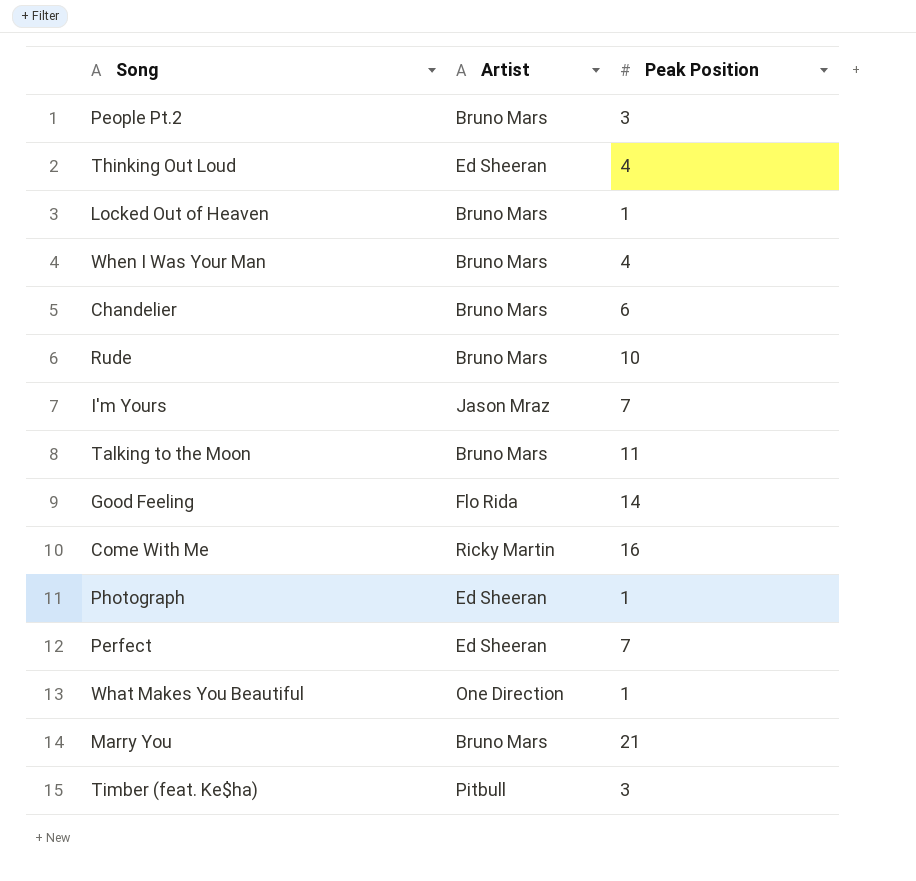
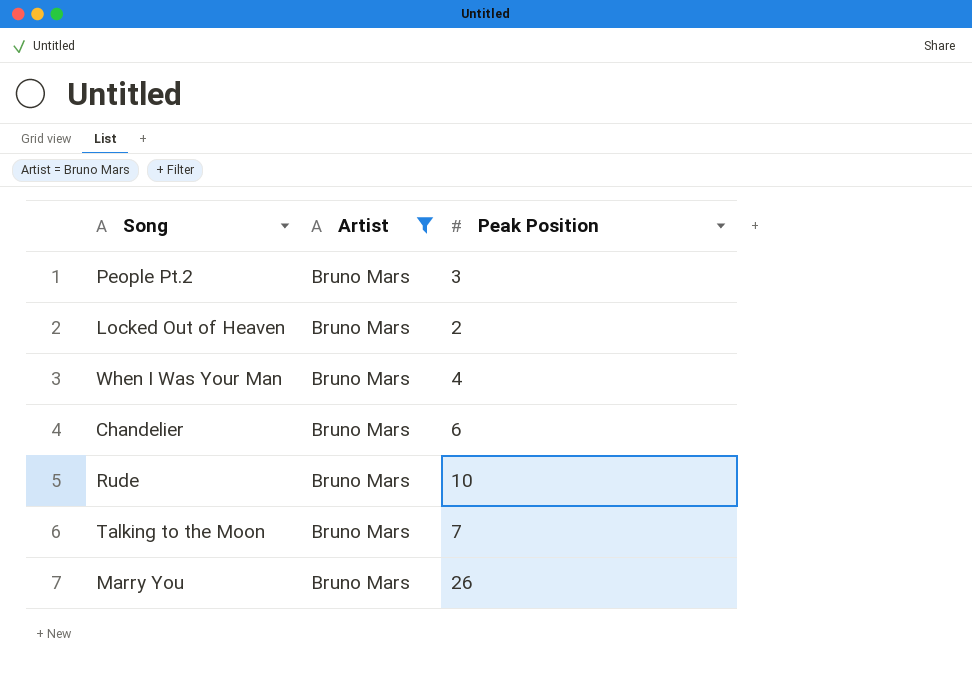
filter: none -> Artist = Bruno Mars
Locked Out of Heaven | Peak Position: 1 -> 2
Talking to the Moon | Peak Position: 11 -> 7
Marry You | Peak Position: 21 -> 26

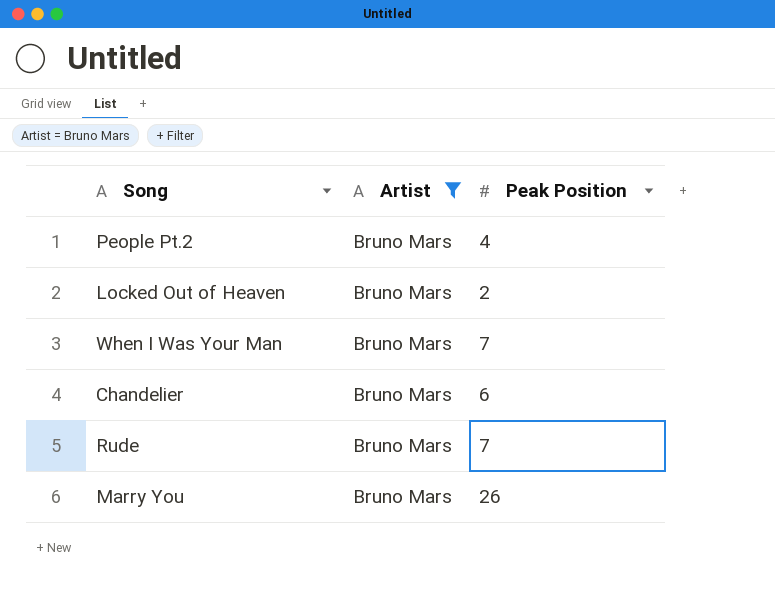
row Talking to the Moon: Bruno Mars | 7 -> none
People Pt.2 | Peak Position: 3 -> 4
When I Was Your Man | Peak Position: 4 -> 7
Rude | Peak Position: 10 -> 7

